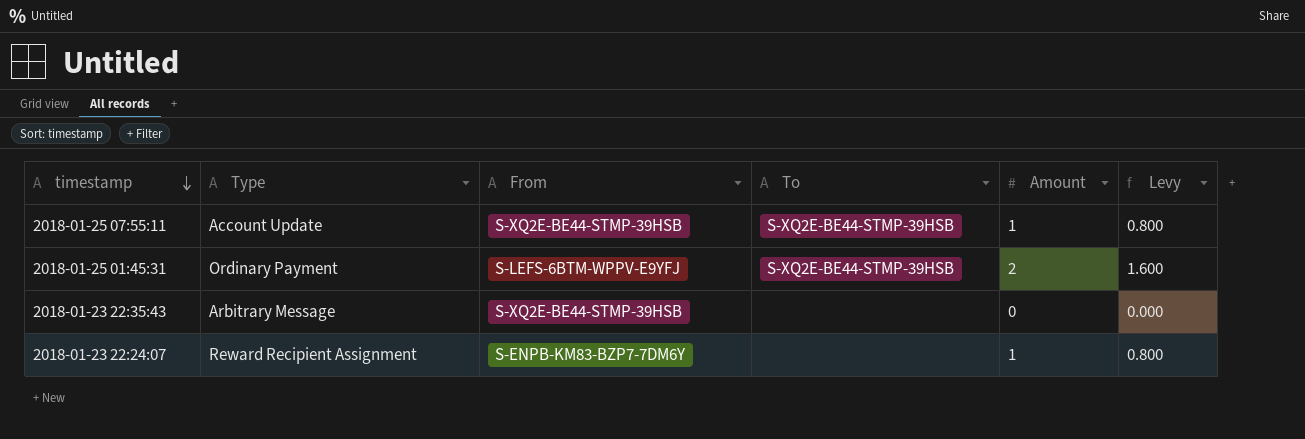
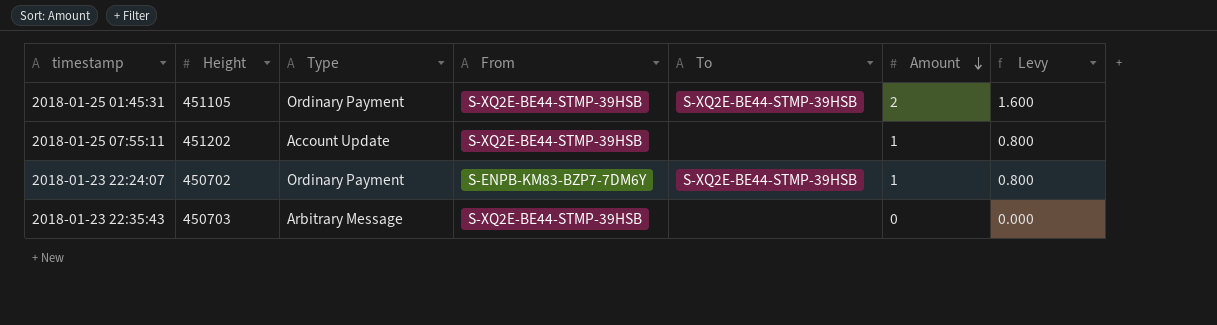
row order: timestamp descending -> Amount descending
column Height | position: none -> 2
2018-01-25 01:45:31 | From: S-LEFS-6BTM-WPPV-E9YFJ -> S-XQ2E-BE44-STMP-39HSB
2018-01-25 07:55:11 | To: S-XQ2E-BE44-STMP-39HSB -> none
2018-01-23 22:24:07 | Type: Reward Recipient Assignment -> Ordinary Payment
2018-01-23 22:24:07 | To: none -> S-XQ2E-BE44-STMP-39HSB

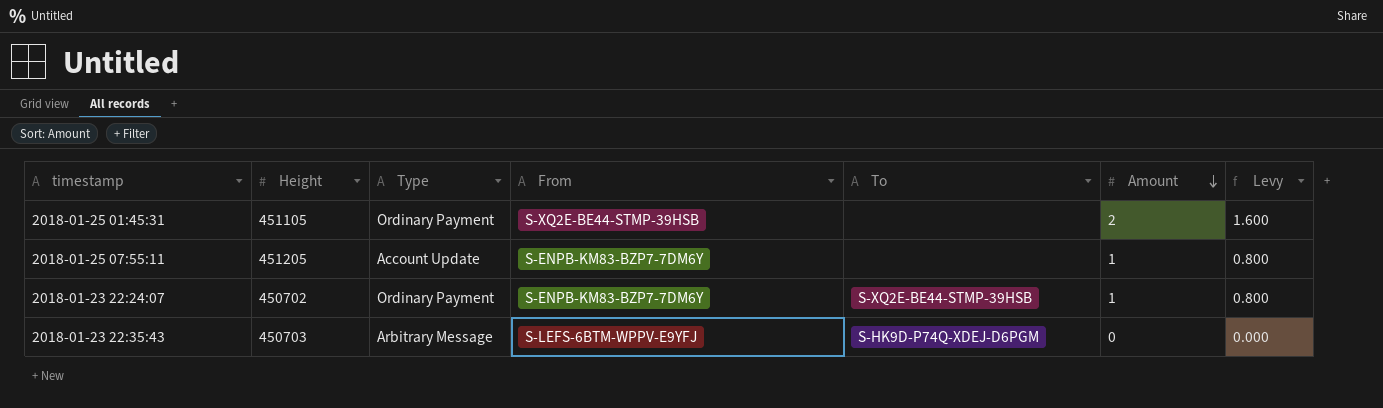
2018-01-25 01:45:31 | To: S-XQ2E-BE44-STMP-39HSB -> none
2018-01-25 07:55:11 | Height: 451202 -> 451205
2018-01-25 07:55:11 | From: S-XQ2E-BE44-STMP-39HSB -> S-ENPB-KM83-BZP7-7DM6Y
2018-01-23 22:35:43 | From: S-XQ2E-BE44-STMP-39HSB -> S-LEFS-6BTM-WPPV-E9YFJ
2018-01-23 22:35:43 | To: none -> S-HK9D-P74Q-XDEJ-D6PGM

